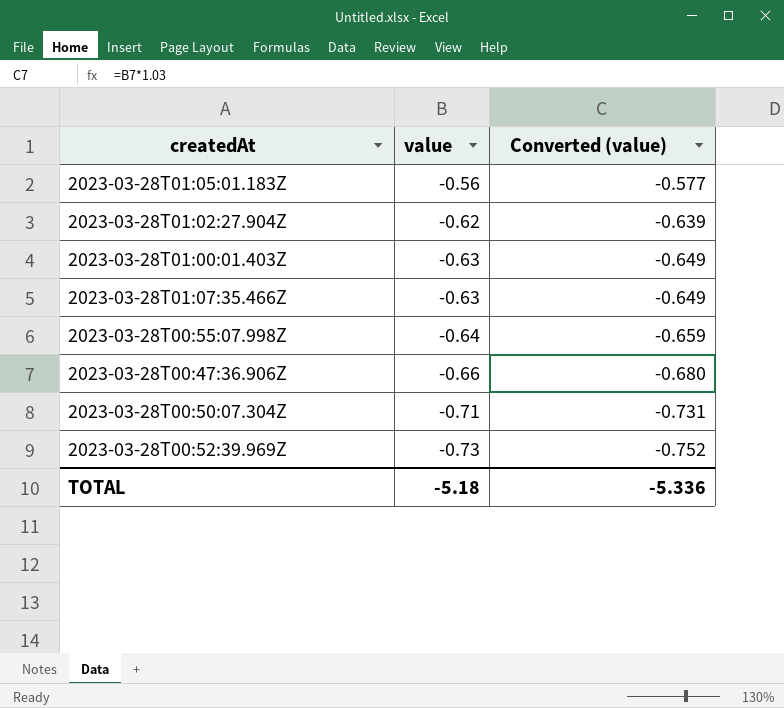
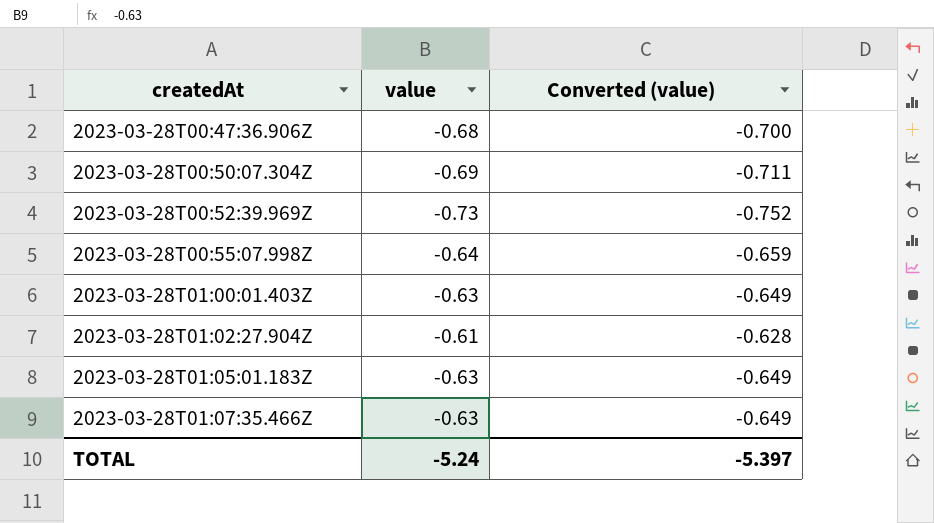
row order: value descending -> createdAt ascending
2023-03-28T00:47:36.906Z | value: -0.66 -> -0.68
2023-03-28T00:47:36.906Z | Converted (value): -0.680 -> -0.700
2023-03-28T00:50:07.304Z | value: -0.71 -> -0.69
2023-03-28T00:50:07.304Z | Converted (value): -0.731 -> -0.711
2023-03-28T01:02:27.904Z | value: -0.62 -> -0.61
2023-03-28T01:02:27.904Z | Converted (value): -0.639 -> -0.628
2023-03-28T01:05:01.183Z | value: -0.56 -> -0.63
2023-03-28T01:05:01.183Z | Converted (value): -0.577 -> -0.649
TOTAL | value: -5.18 -> -5.24
TOTAL | Converted (value): -5.336 -> -5.397

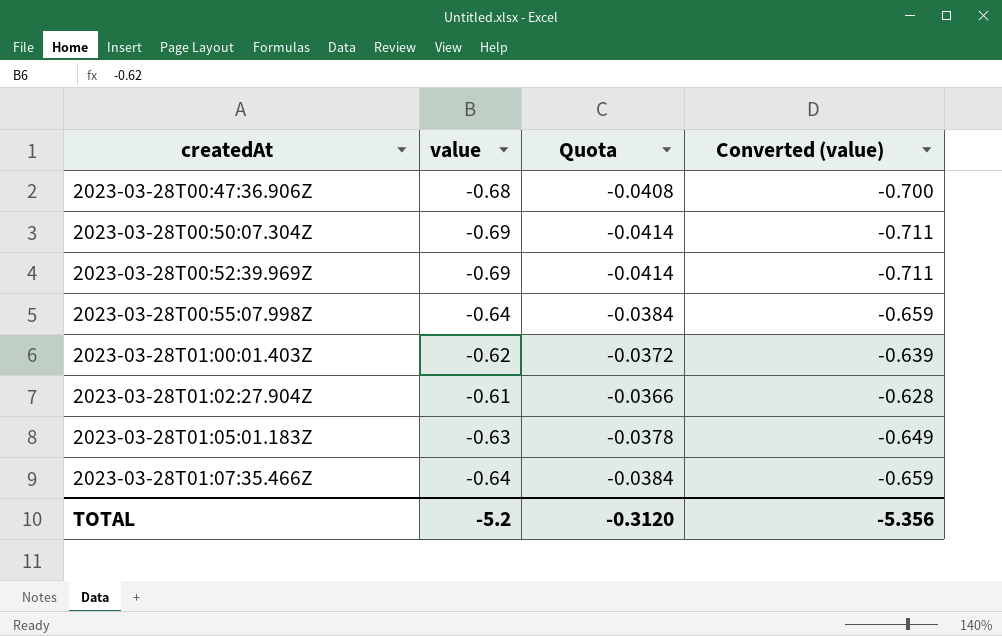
column Quota | formula: none -> [value] * 0.06
2023-03-28T00:52:39.969Z | value: -0.73 -> -0.69
2023-03-28T00:52:39.969Z | Converted (value): -0.752 -> -0.711
2023-03-28T01:00:01.403Z | value: -0.63 -> -0.62
2023-03-28T01:00:01.403Z | Converted (value): -0.649 -> -0.639
2023-03-28T01:07:35.466Z | value: -0.63 -> -0.64
2023-03-28T01:07:35.466Z | Converted (value): -0.649 -> -0.659
TOTAL | value: -5.24 -> -5.2
TOTAL | Converted (value): -5.397 -> -5.356

